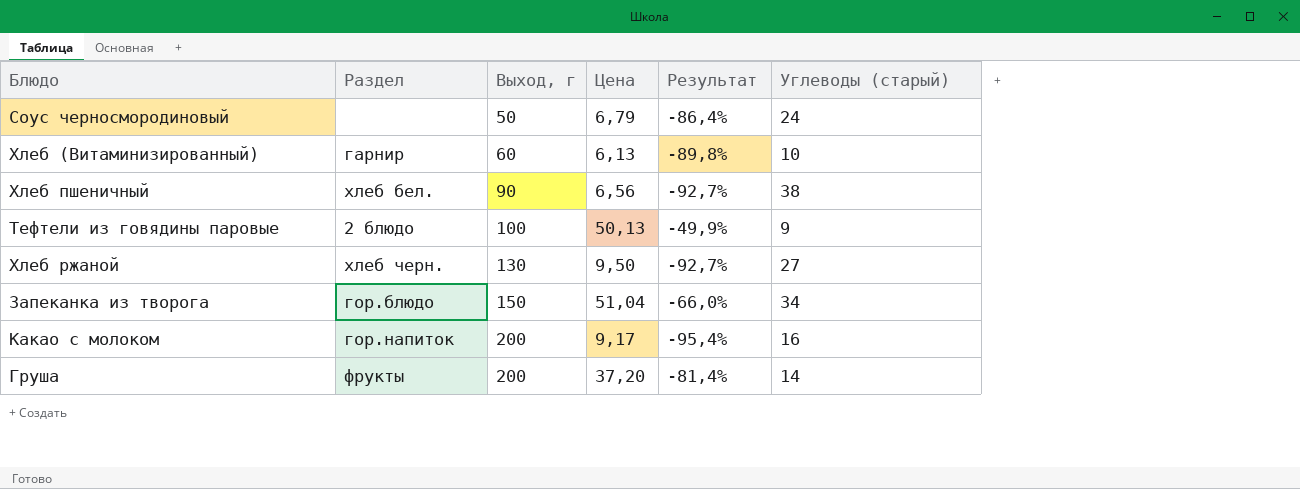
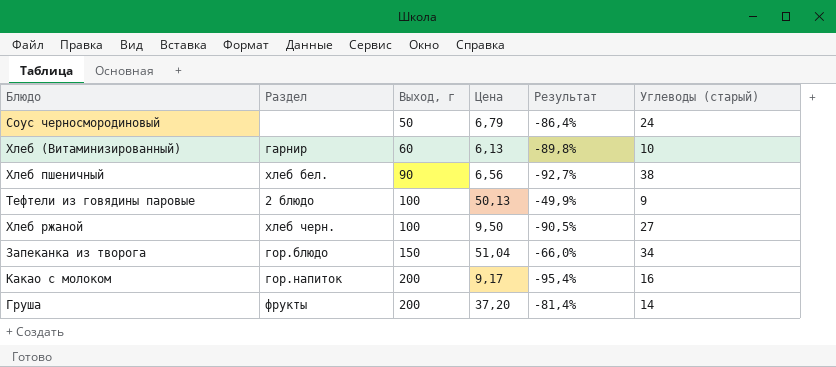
Хлеб ржаной | Выход, г: 130 -> 100
Хлеб ржаной | Результат: -92,7% -> -90,5%

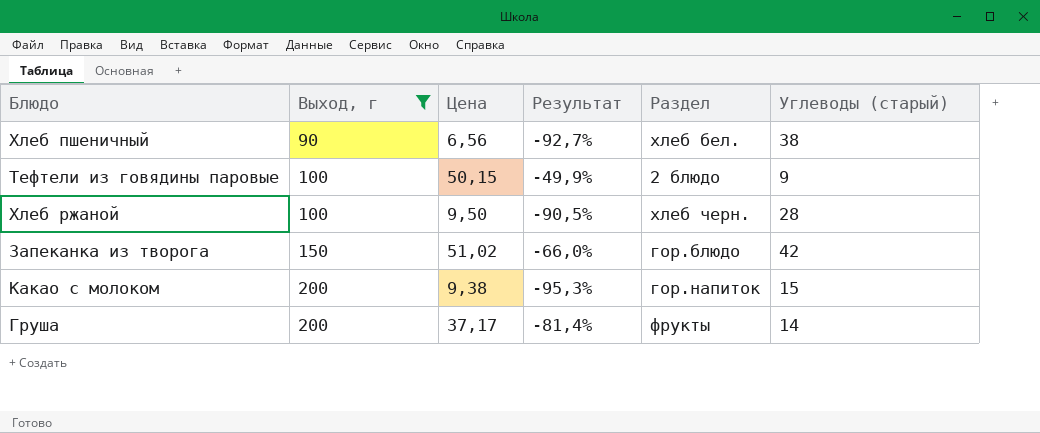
filter: none -> Выход, г >= 90
column Раздел | position: 2 -> 5
Тефтели из говядины паровые | Цена: 50,13 -> 50,15
Хлеб ржаной | Углеводы (старый): 27 -> 28
Запеканка из творога | Цена: 51,04 -> 51,02
Запеканка из творога | Углеводы (старый): 34 -> 42
Какао с молоком | Цена: 9,17 -> 9,38
Какао с молоком | Результат: -95,4% -> -95,3%
Какао с молоком | Углеводы (старый): 16 -> 15
Груша | Цена: 37,20 -> 37,17

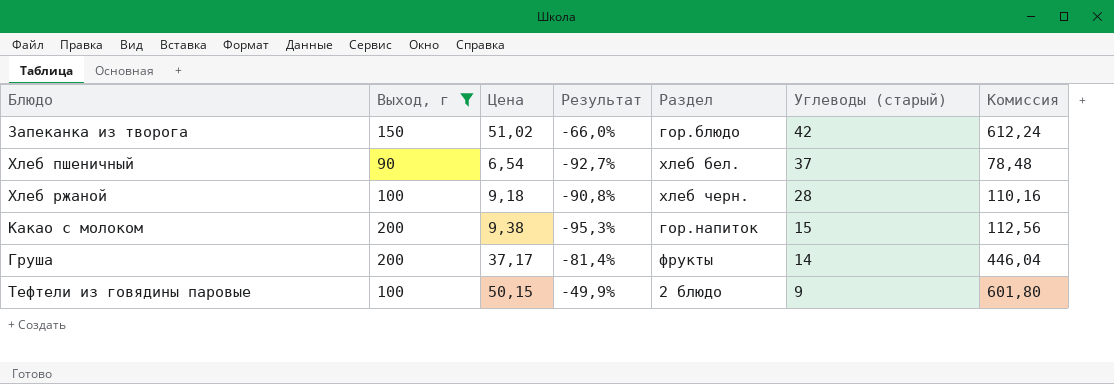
row order: Выход, г ascending -> Углеводы (старый) descending
column Комиссия | formula: none -> [Цена] * 12
Хлеб пшеничный | Цена: 6,56 -> 6,54
Хлеб пшеничный | Углеводы (старый): 38 -> 37
Хлеб ржаной | Цена: 9,50 -> 9,18
Хлеб ржаной | Результат: -90,5% -> -90,8%

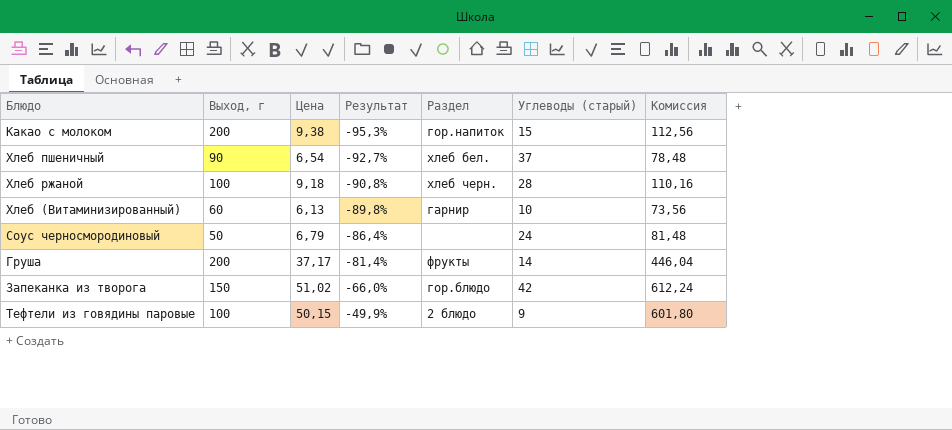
filter: Выход, г >= 90 -> none
row order: Углеводы (старый) descending -> Результат ascending

